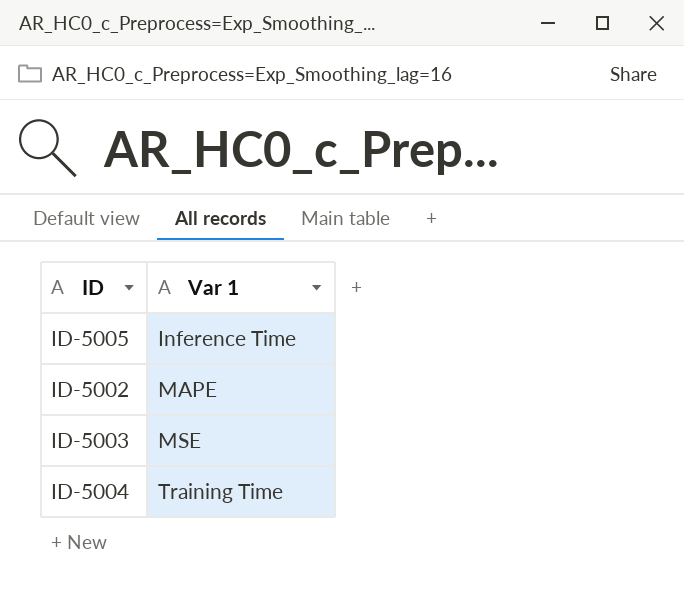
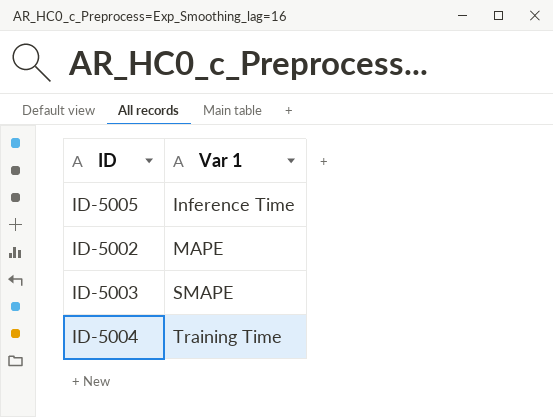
ID-5003 | Var 1: MSE -> SMAPE

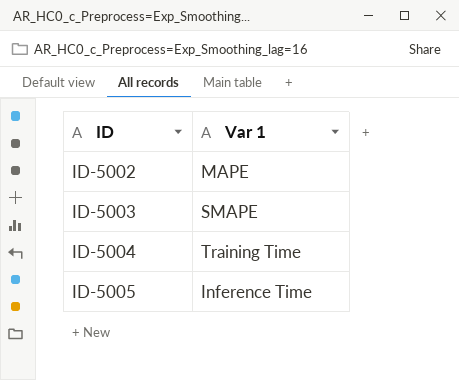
row order: Var 1 ascending -> ID ascending

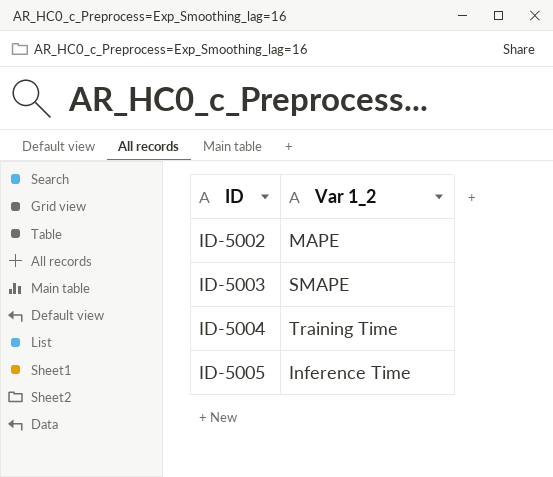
column name: Var 1 -> Var 1_2

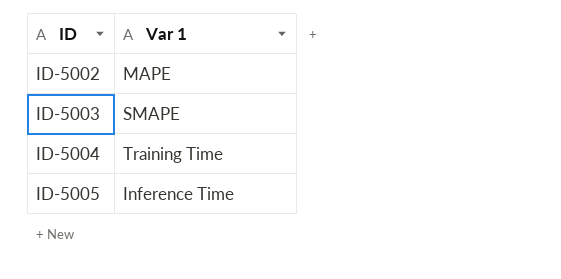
column name: Var 1_2 -> Var 1

